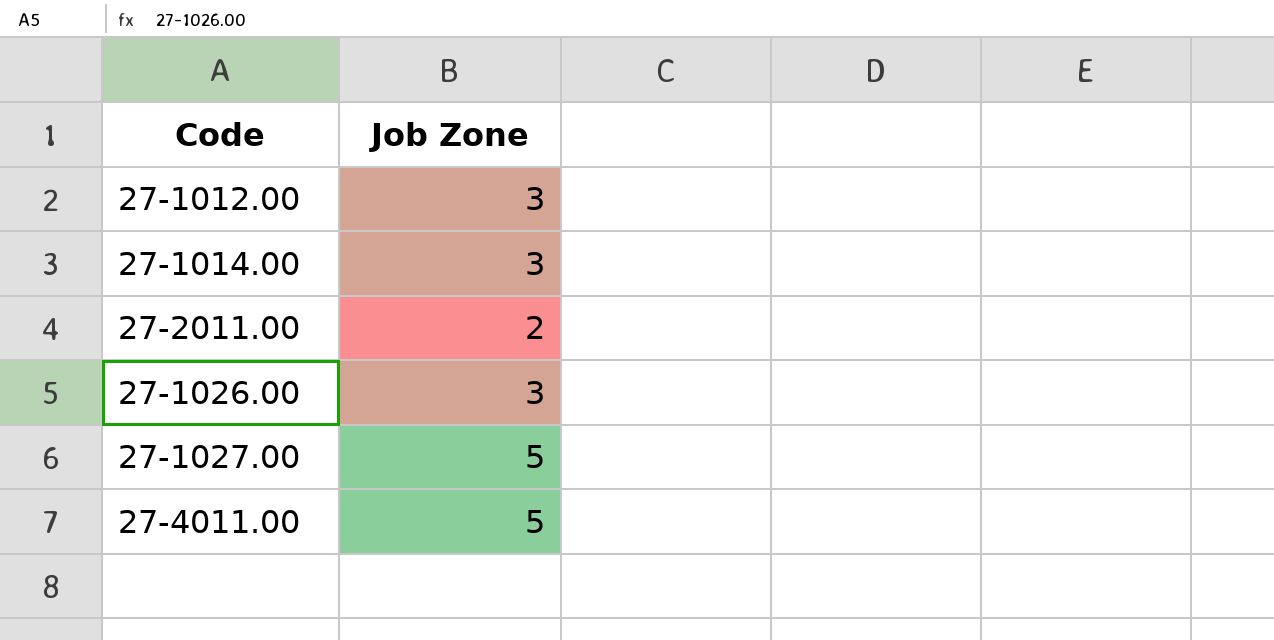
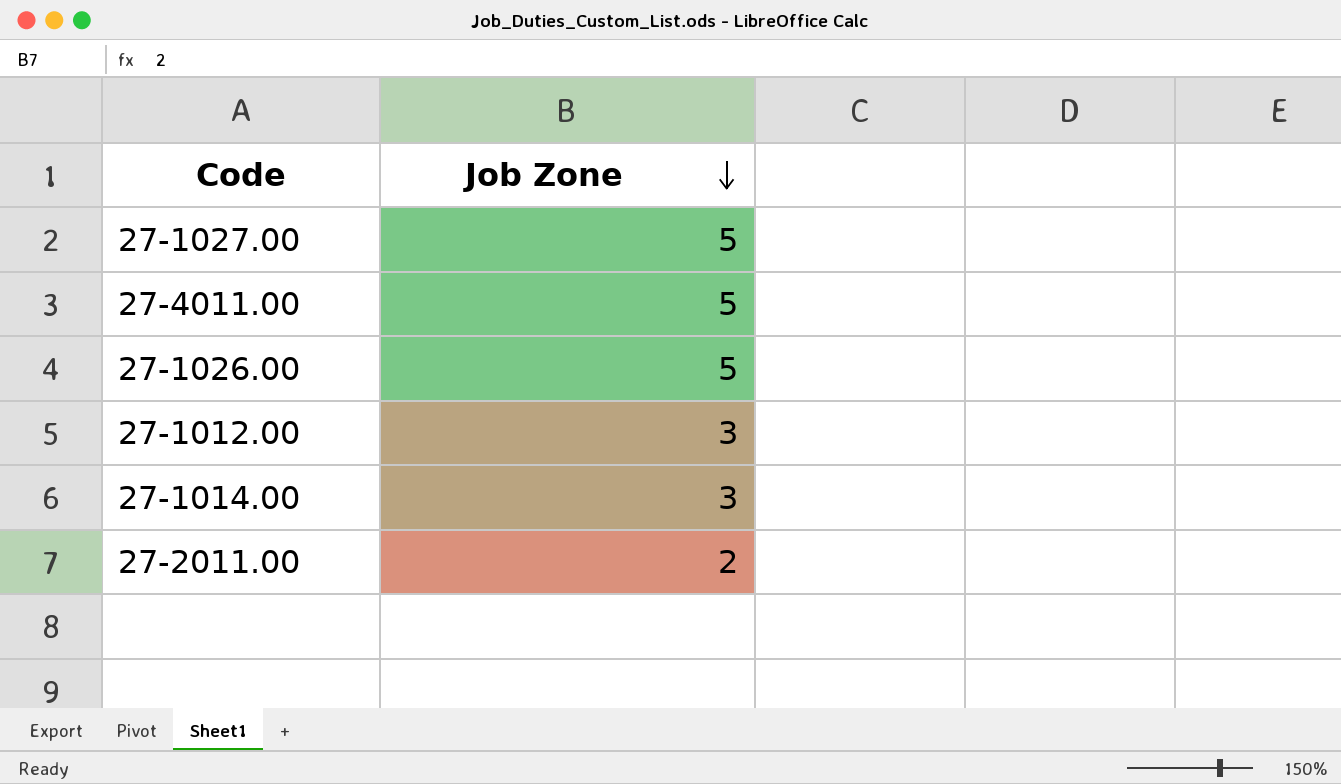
row order: none -> Job Zone descending
27-1026.00 | Job Zone: 3 -> 5

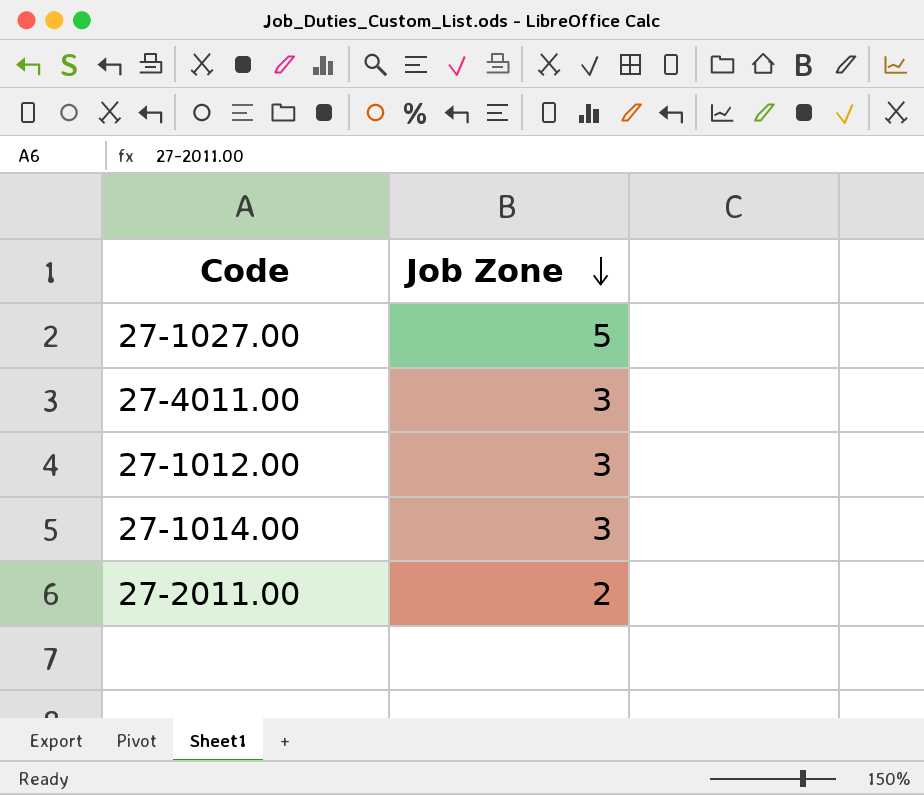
row 27-1026.00: 5 -> none
27-4011.00 | Job Zone: 5 -> 3

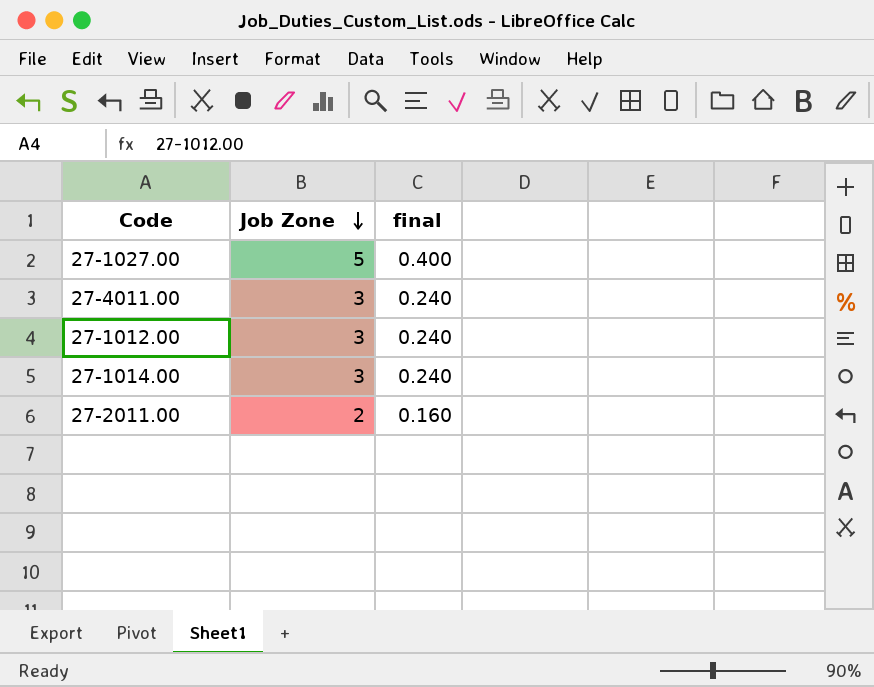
column final | formula: none -> [Job Zone] * 0.08

